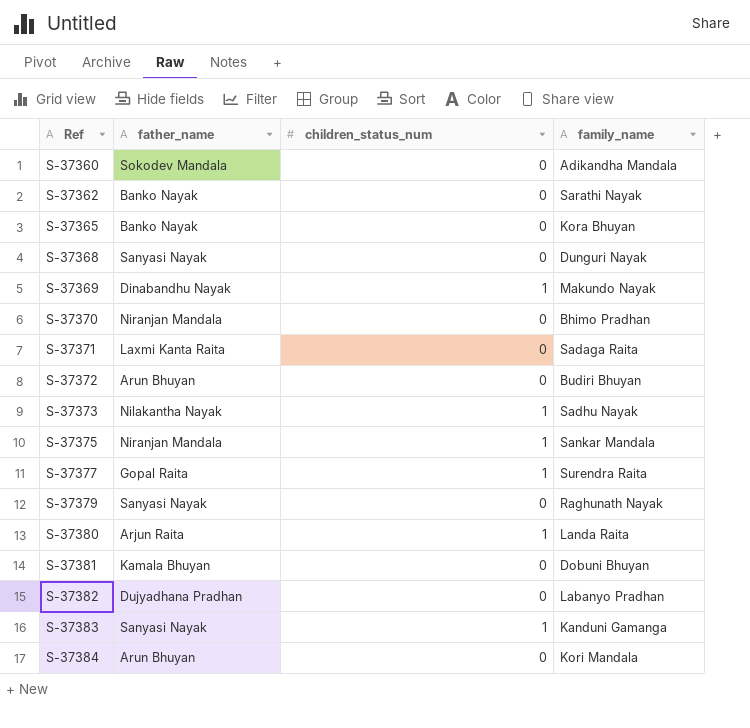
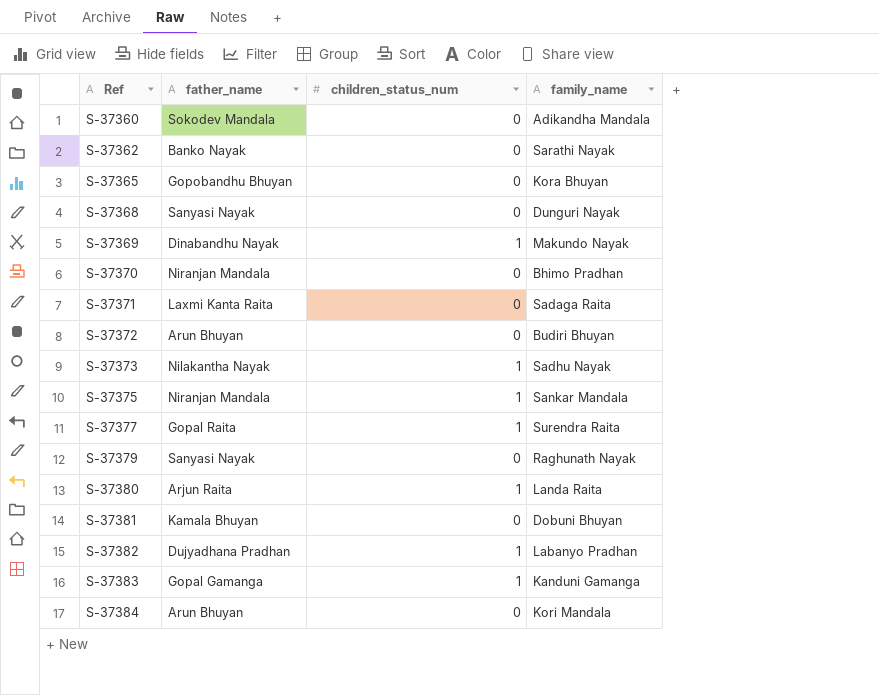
S-37365 | father_name: Banko Nayak -> Gopobandhu Bhuyan
S-37382 | children_status_num: 0 -> 1
S-37383 | father_name: Sanyasi Nayak -> Gopal Gamanga

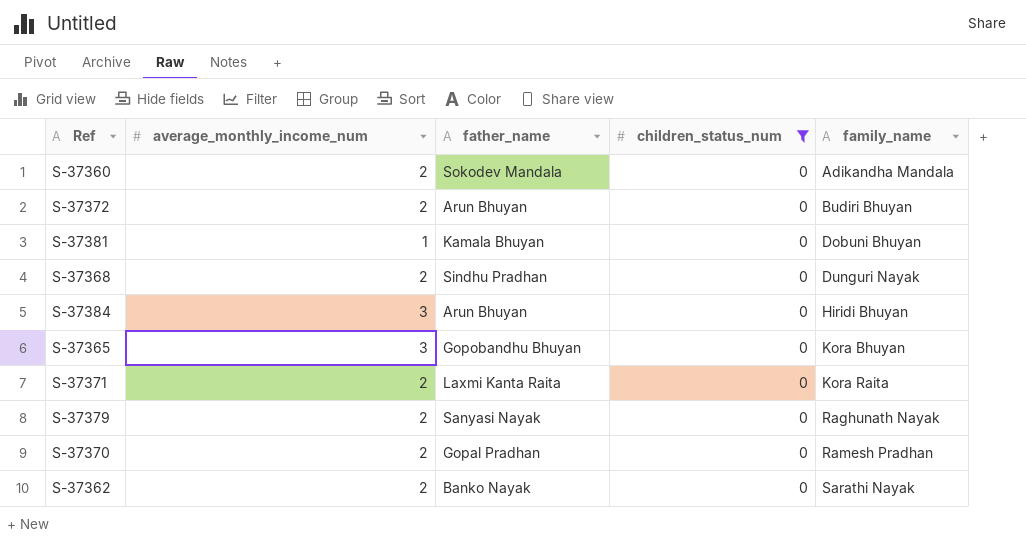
filter: none -> children_status_num = 0
row order: Ref ascending -> family_name ascending
column average_monthly_income_num | position: none -> 2
S-37368 | father_name: Sanyasi Nayak -> Sindhu Pradhan
S-37384 | family_name: Kori Mandala -> Hiridi Bhuyan
S-37371 | family_name: Sadaga Raita -> Kora Raita
S-37370 | father_name: Niranjan Mandala -> Gopal Pradhan
S-37370 | family_name: Bhimo Pradhan -> Ramesh Pradhan

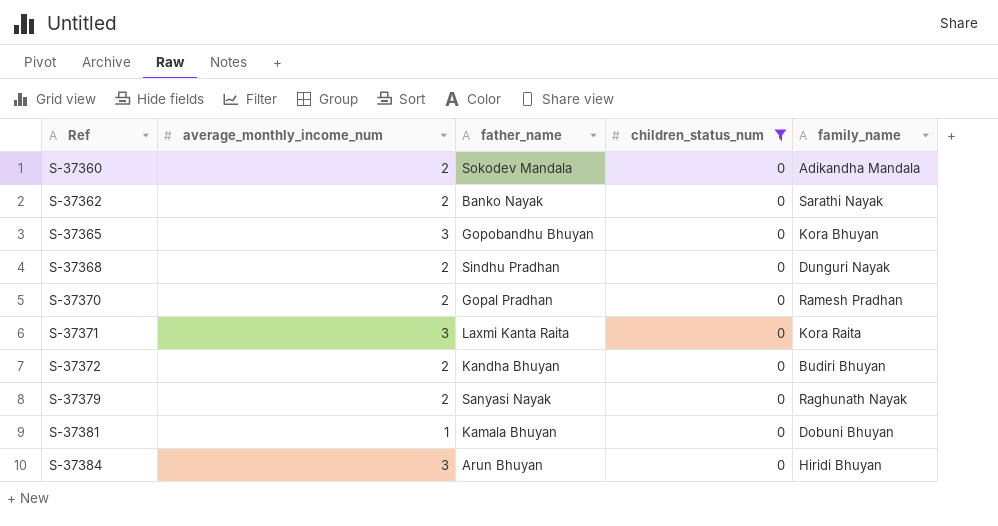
row order: family_name ascending -> Ref ascending
S-37371 | average_monthly_income_num: 2 -> 3
S-37372 | father_name: Arun Bhuyan -> Kandha Bhuyan

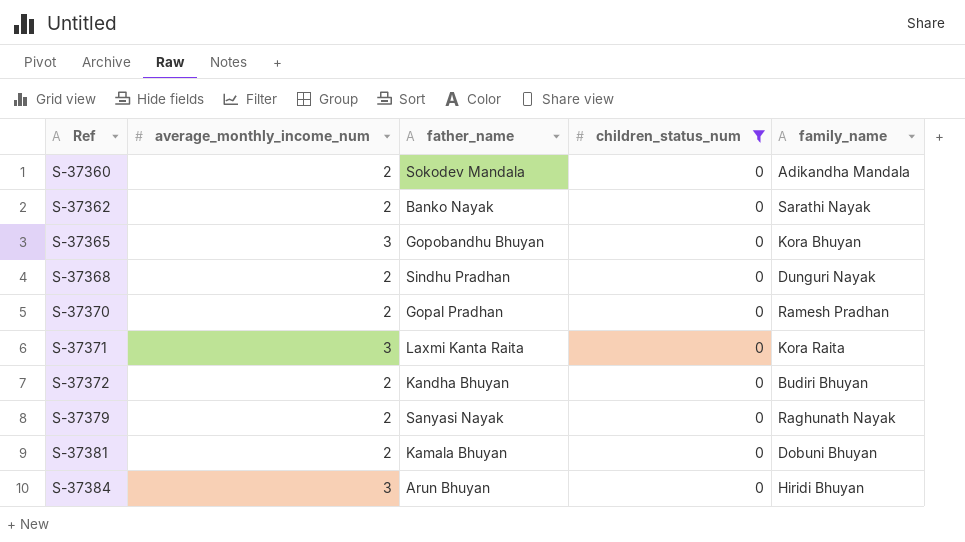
S-37381 | average_monthly_income_num: 1 -> 2

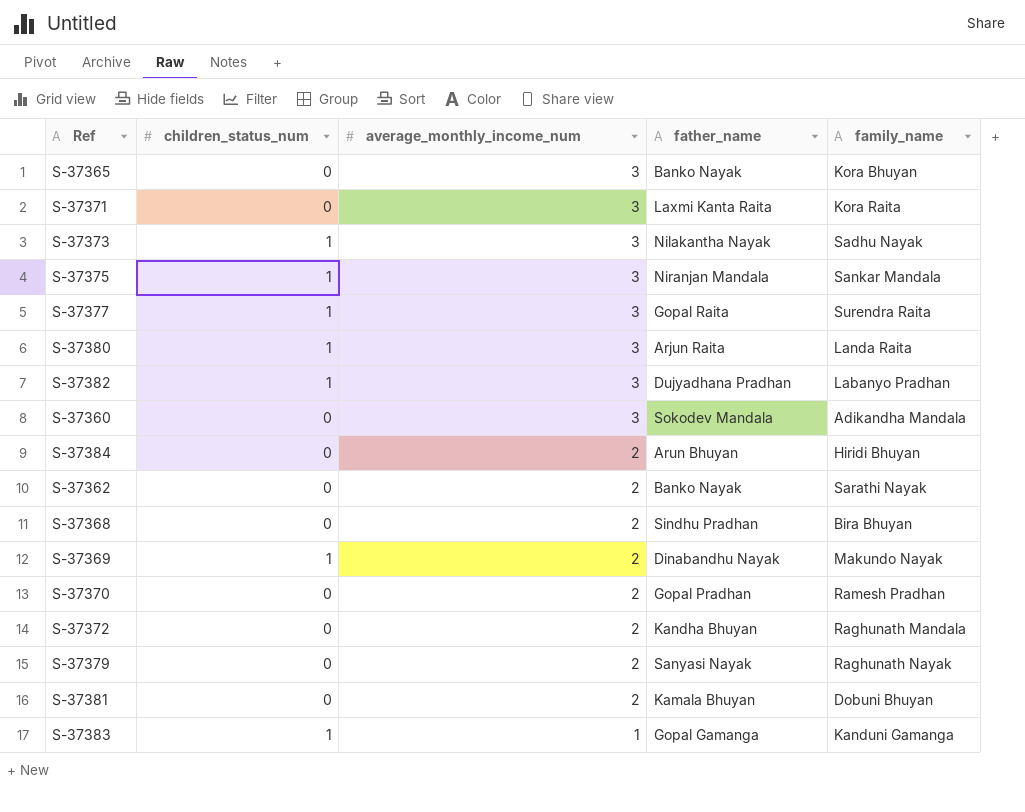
filter: children_status_num = 0 -> none
row order: Ref ascending -> average_monthly_income_num descending
column children_status_num | position: 4 -> 2
S-37365 | father_name: Gopobandhu Bhuyan -> Banko Nayak
S-37360 | average_monthly_income_num: 2 -> 3
S-37384 | average_monthly_income_num: 3 -> 2
S-37368 | family_name: Dunguri Nayak -> Bira Bhuyan
S-37372 | family_name: Budiri Bhuyan -> Raghunath Mandala

